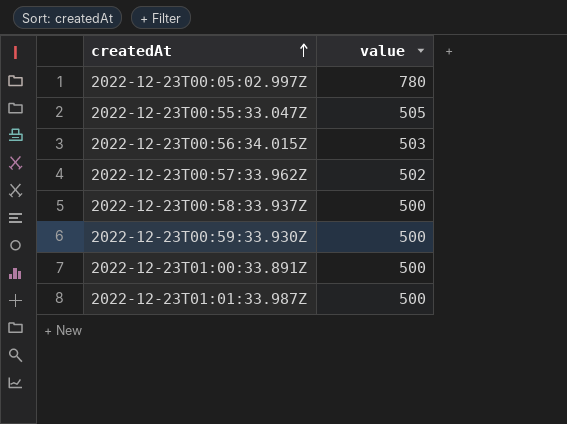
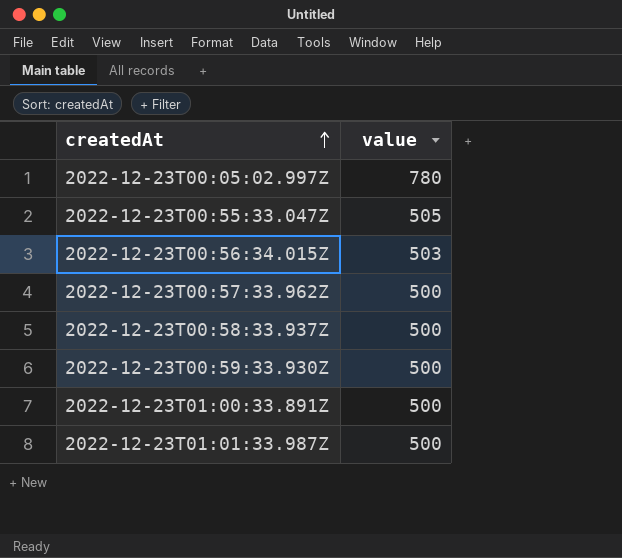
2022-12-23T00:57:33.962Z | value: 502 -> 500

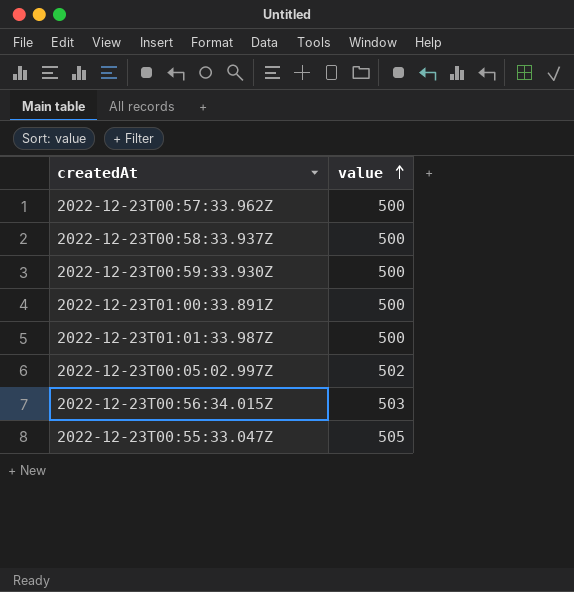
row order: createdAt ascending -> value ascending
2022-12-23T00:05:02.997Z | value: 780 -> 502

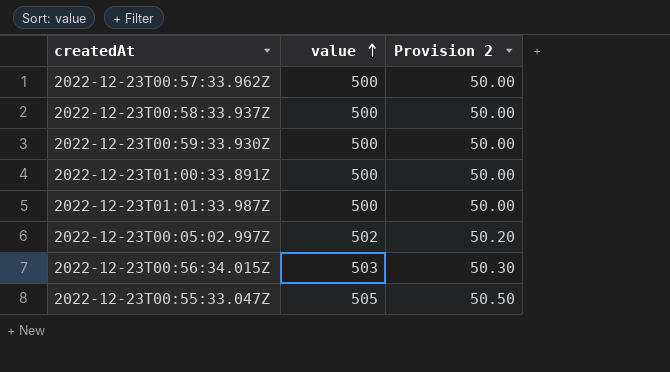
column Provision 2 | formula: none -> [value] * 0.1

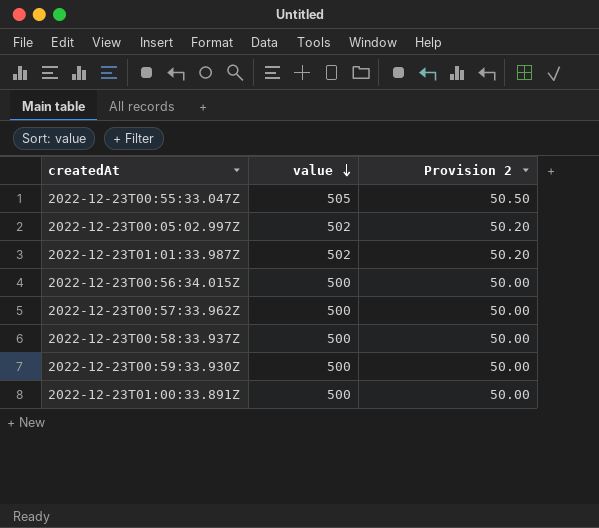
row order: value ascending -> value descending
2022-12-23T01:01:33.987Z | value: 500 -> 502
2022-12-23T01:01:33.987Z | Provision 2: 50.00 -> 50.20
2022-12-23T00:56:34.015Z | value: 503 -> 500
2022-12-23T00:56:34.015Z | Provision 2: 50.30 -> 50.00

